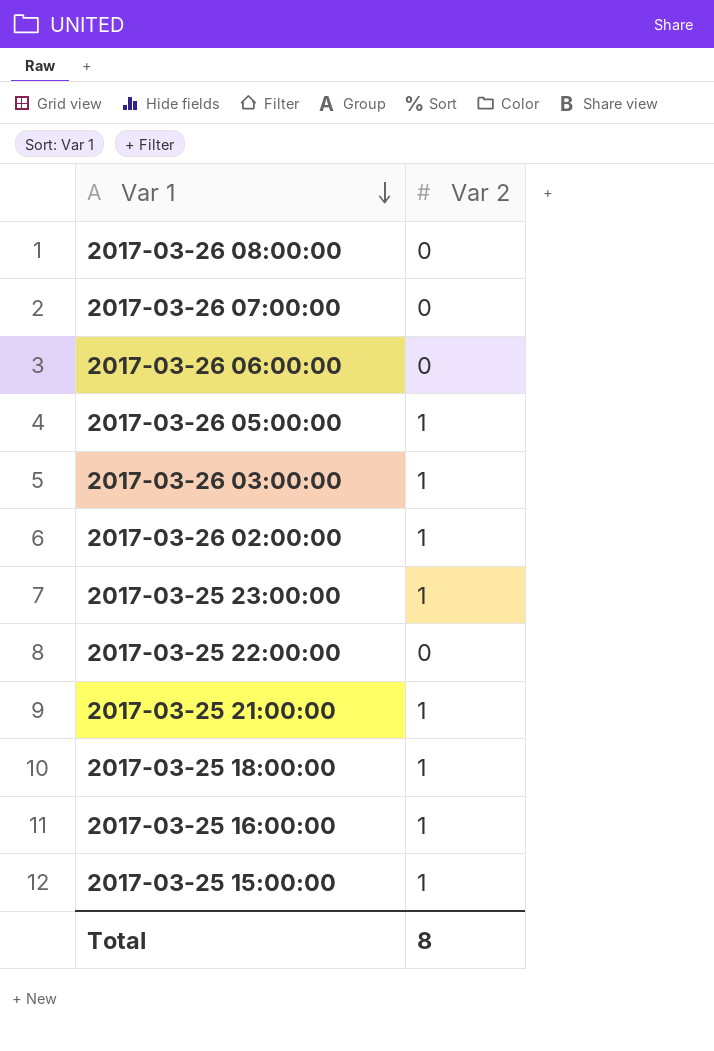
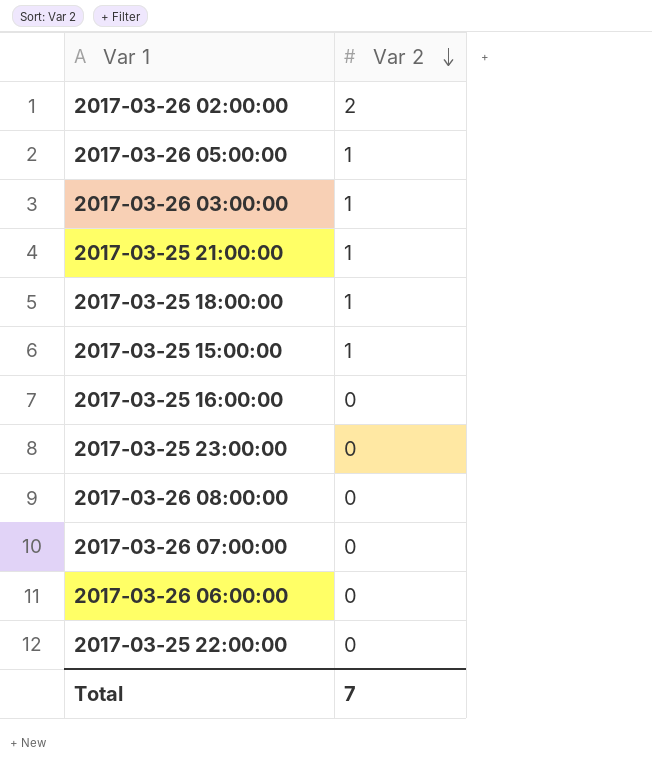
row order: Var 1 descending -> Var 2 descending
2017-03-26 02:00:00 | Var 2: 1 -> 2
2017-03-25 16:00:00 | Var 2: 1 -> 0
2017-03-25 23:00:00 | Var 2: 1 -> 0
Total | Var 2: 8 -> 7

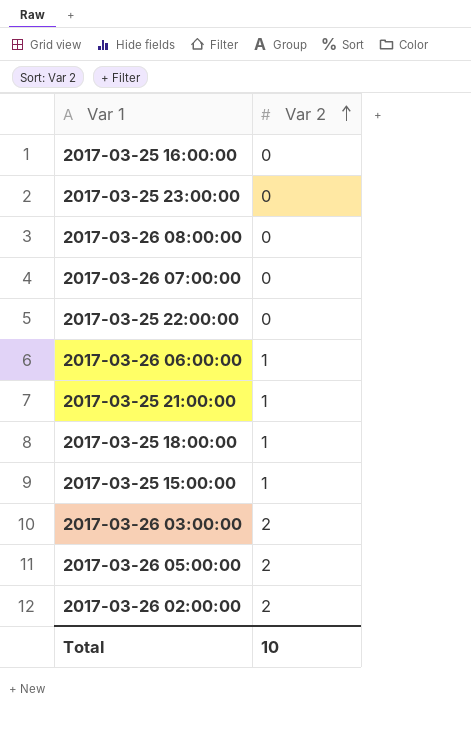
row order: Var 2 descending -> Var 2 ascending
2017-03-26 06:00:00 | Var 2: 0 -> 1
2017-03-26 03:00:00 | Var 2: 1 -> 2
2017-03-26 05:00:00 | Var 2: 1 -> 2
Total | Var 2: 7 -> 10

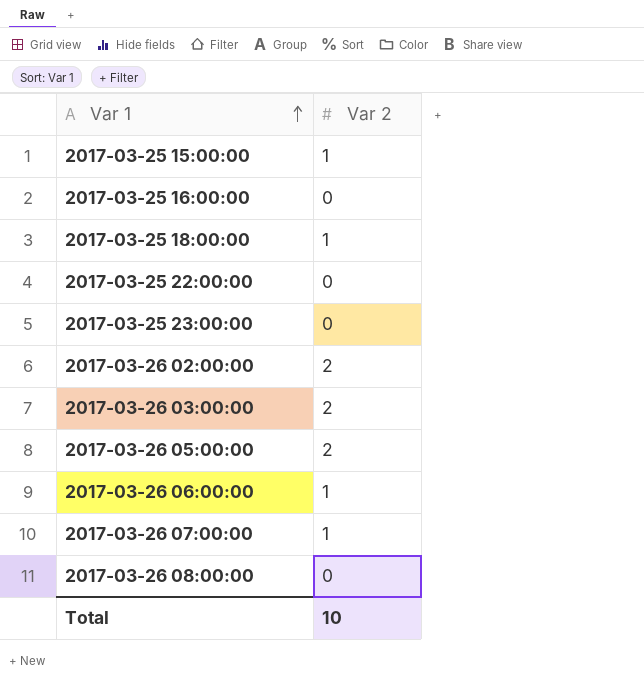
row order: Var 2 ascending -> Var 1 ascending
row 2017-03-25 21:00:00: 1 -> none
2017-03-26 07:00:00 | Var 2: 0 -> 1

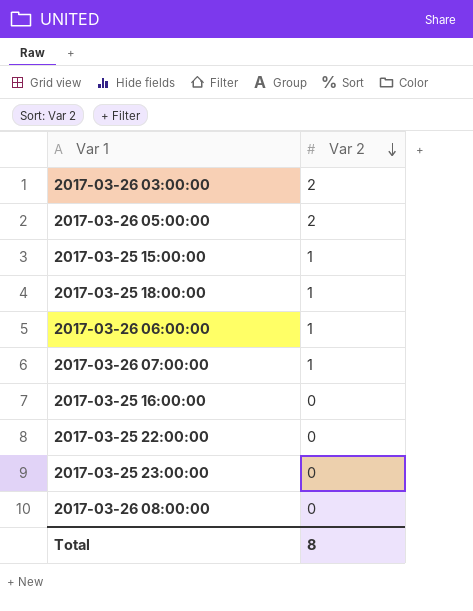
row order: Var 1 ascending -> Var 2 descending
row 2017-03-26 02:00:00: 2 -> none
Total | Var 2: 10 -> 8

